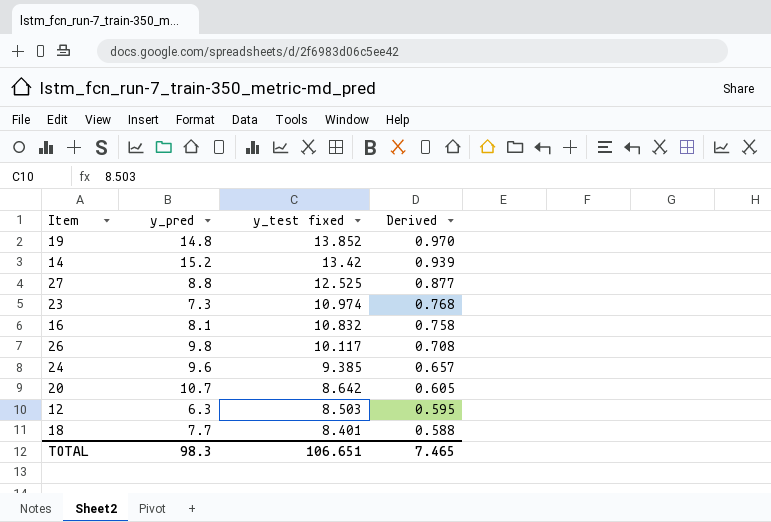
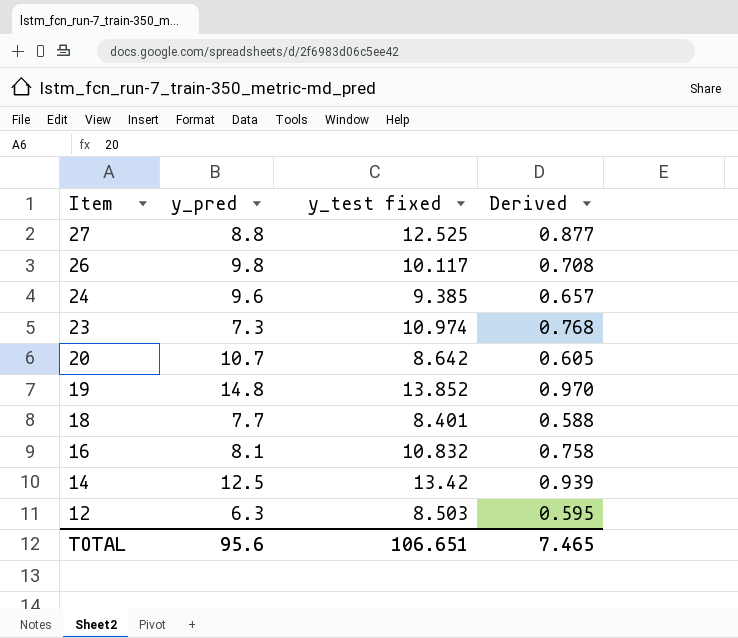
row order: y_test fixed descending -> Item descending
14 | y_pred: 15.2 -> 12.5
TOTAL | y_pred: 98.3 -> 95.6

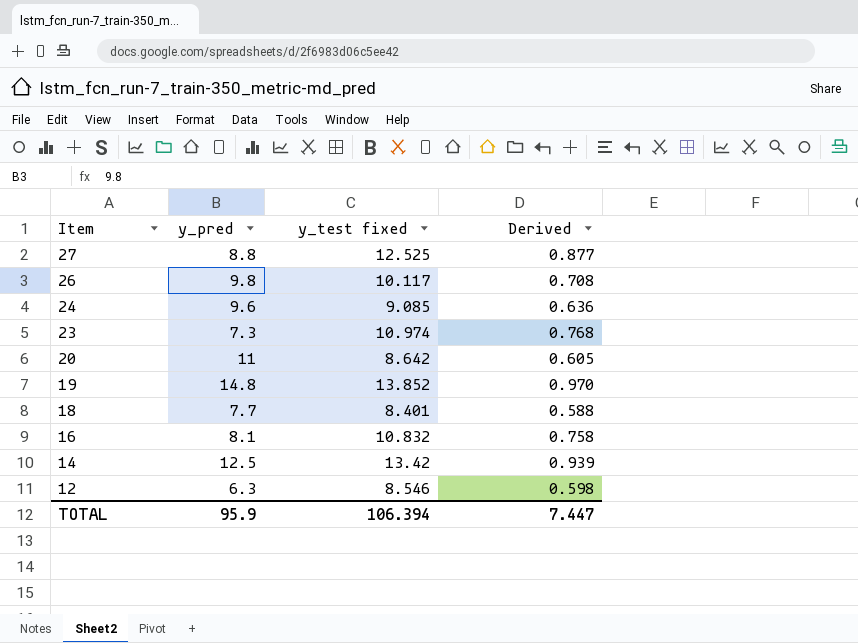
24 | y_test fixed: 9.385 -> 9.085
24 | Derived: 0.657 -> 0.636
20 | y_pred: 10.7 -> 11
12 | y_test fixed: 8.503 -> 8.546
12 | Derived: 0.595 -> 0.598
TOTAL | y_pred: 95.6 -> 95.9
TOTAL | y_test fixed: 106.651 -> 106.394
TOTAL | Derived: 7.465 -> 7.447

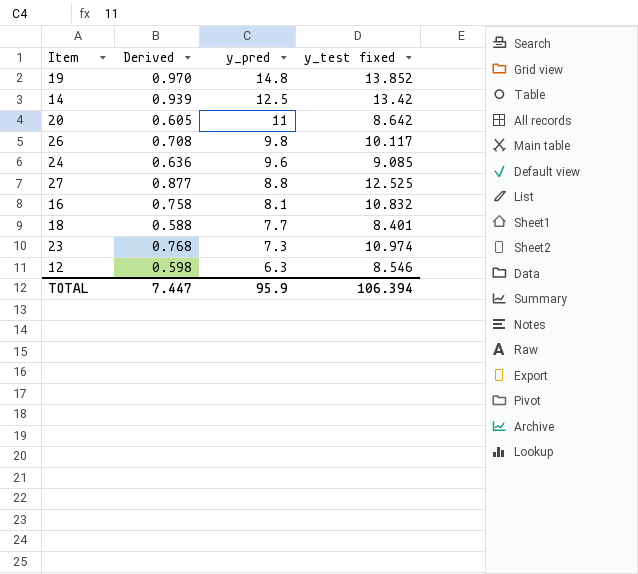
row order: Item descending -> y_pred descending
column Derived | position: 4 -> 2

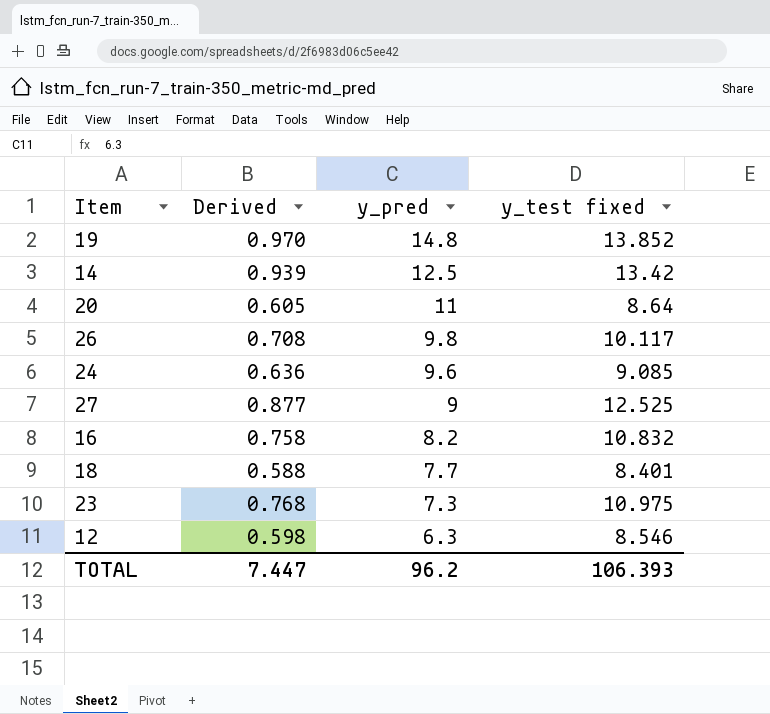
20 | y_test fixed: 8.642 -> 8.64
27 | y_pred: 8.8 -> 9
16 | y_pred: 8.1 -> 8.2
23 | y_test fixed: 10.974 -> 10.975
TOTAL | y_pred: 95.9 -> 96.2
TOTAL | y_test fixed: 106.394 -> 106.393

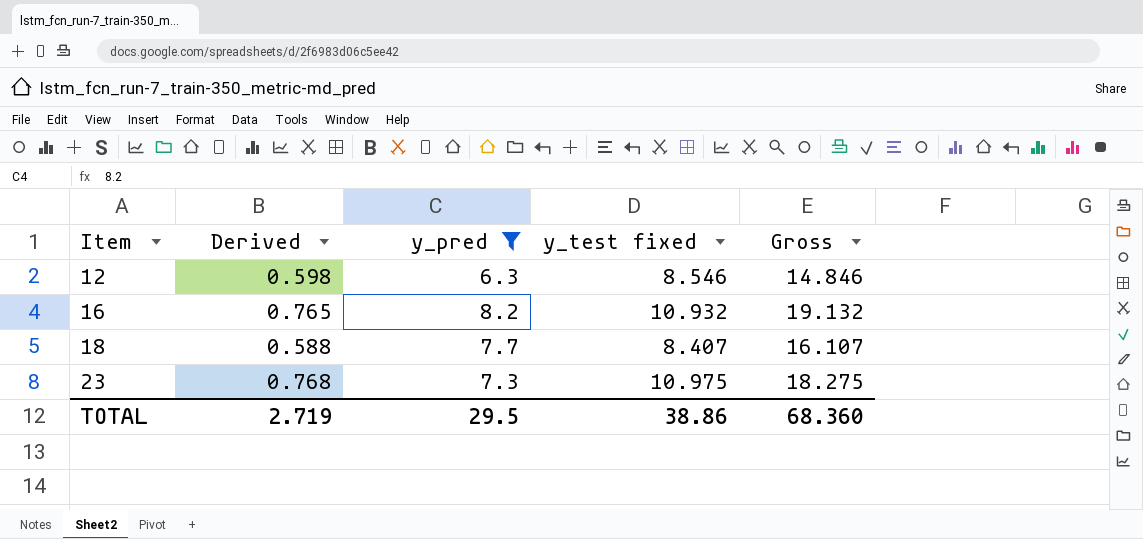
filter: none -> y_pred <= 8.2
row order: y_pred descending -> Item ascending
column Gross | formula: none -> [y_pred] + [y_test fixed]
16 | Derived: 0.758 -> 0.765
16 | y_test fixed: 10.832 -> 10.932
18 | y_test fixed: 8.401 -> 8.407
TOTAL | Derived: 7.447 -> 2.719
TOTAL | y_pred: 96.2 -> 29.5
TOTAL | y_test fixed: 106.393 -> 38.86

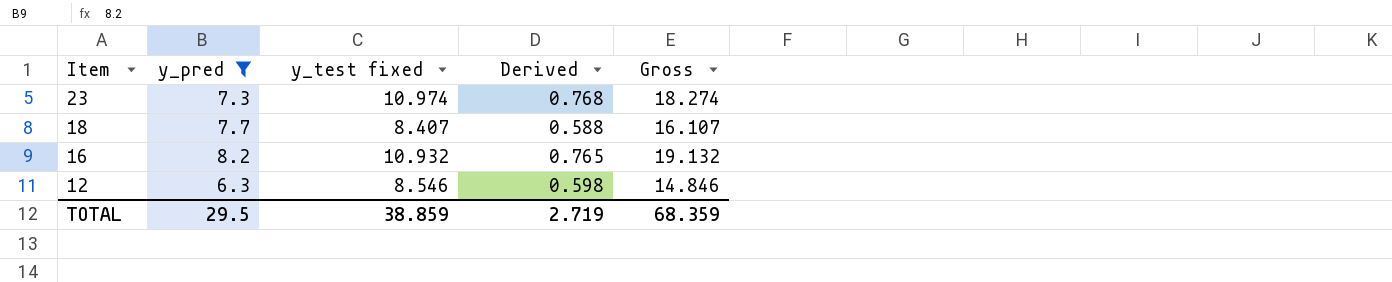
row order: Item ascending -> Item descending
column Derived | position: 2 -> 4
23 | y_test fixed: 10.975 -> 10.974
23 | Gross: 18.275 -> 18.274
TOTAL | y_test fixed: 38.86 -> 38.859
TOTAL | Gross: 68.360 -> 68.359

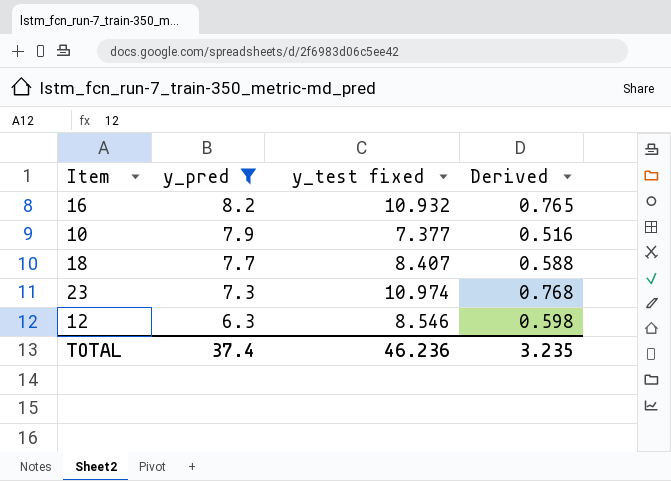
row order: Item descending -> y_pred descending
column Gross | formula: [y_pred] + [y_test fixed] -> none
row 10: none -> 7.9 | 7.377 | 0.516
TOTAL | y_pred: 29.5 -> 37.4
TOTAL | y_test fixed: 38.859 -> 46.236
TOTAL | Derived: 2.719 -> 3.235

